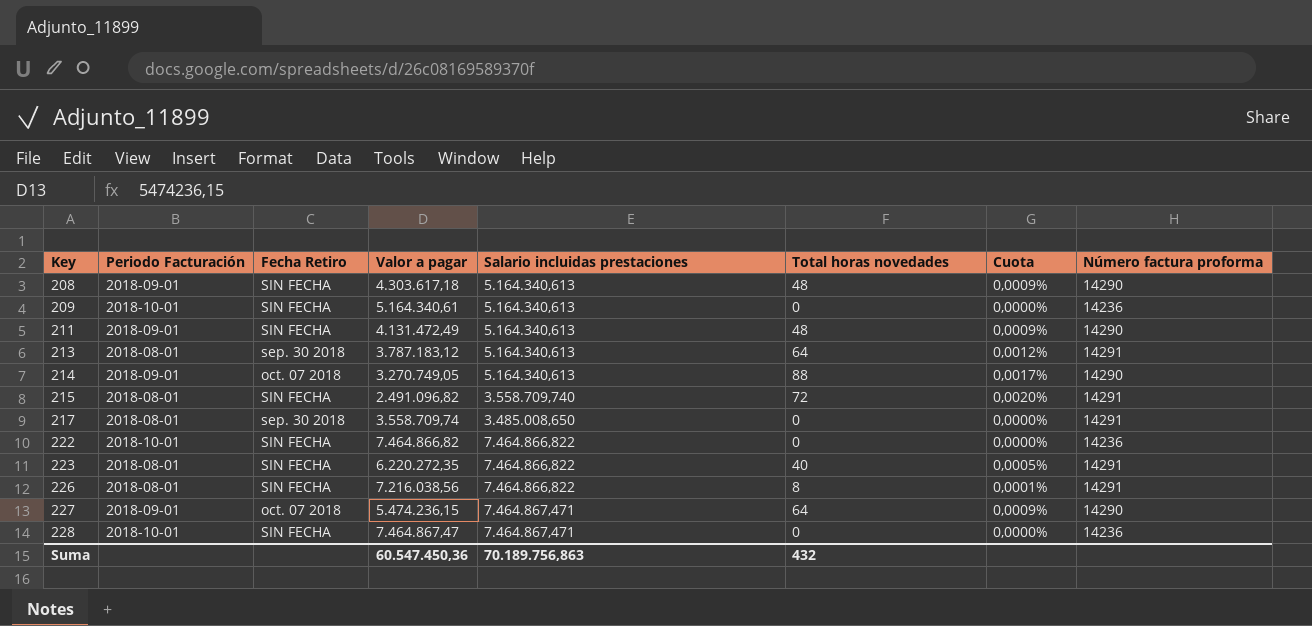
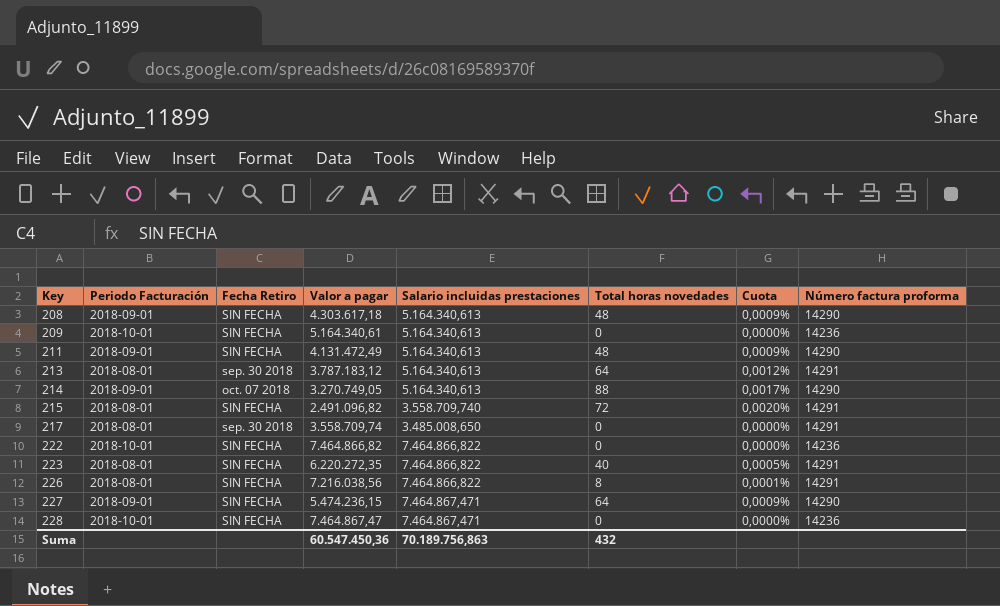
227 | Fecha Retiro: oct. 07 2018 -> SIN FECHA

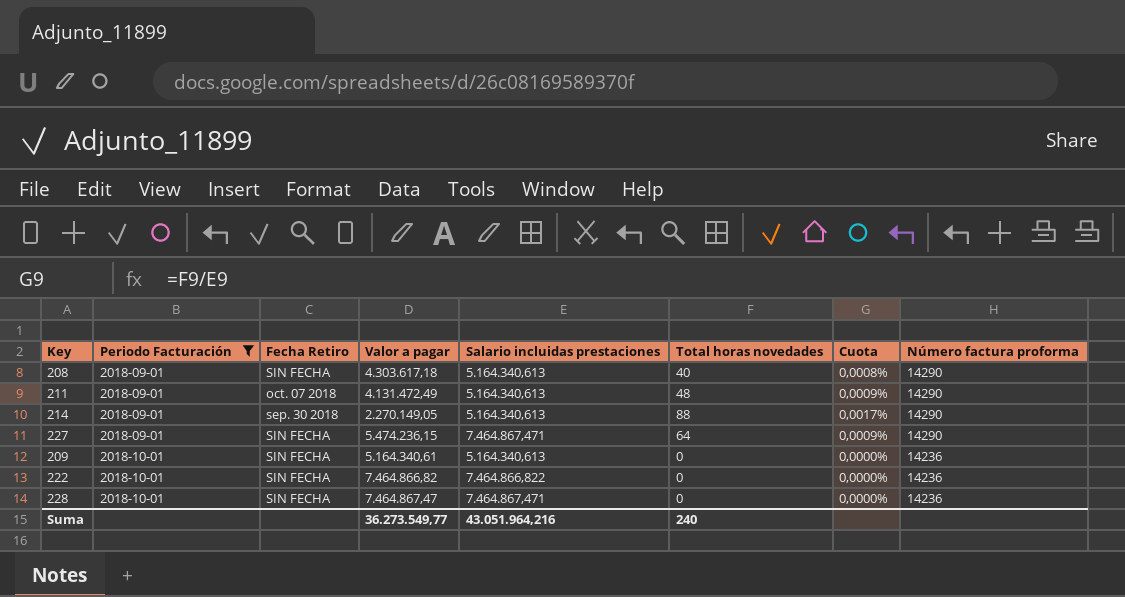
filter: none -> Periodo Facturación != 2018-08-01
row order: Key ascending -> Periodo Facturación ascending
208 | Total horas novedades: 48 -> 40
208 | Cuota: 0,0009% -> 0,0008%
211 | Fecha Retiro: SIN FECHA -> oct. 07 2018
214 | Fecha Retiro: oct. 07 2018 -> sep. 30 2018
214 | Valor a pagar: 3.270.749,05 -> 2.270.149,05
Suma | Valor a pagar: 60.547.450,36 -> 36.273.549,77
Suma | Salario incluidas prestaciones: 70.189.756,863 -> 43.051.964,216
Suma | Total horas novedades: 432 -> 240

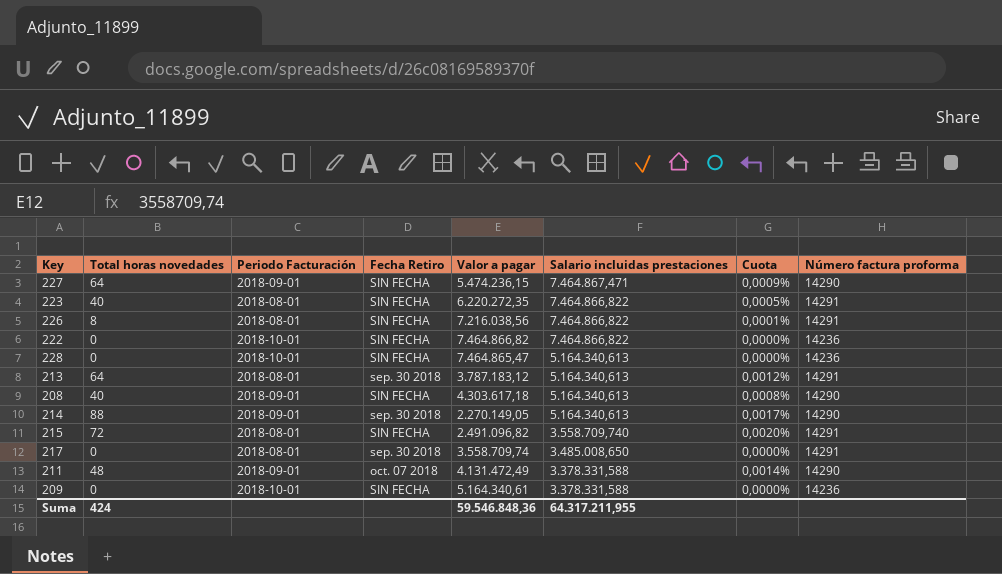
filter: Periodo Facturación != 2018-08-01 -> none
row order: Periodo Facturación ascending -> Salario incluidas prestaciones descending
column Total horas novedades | position: 6 -> 2
228 | Valor a pagar: 7.464.867,47 -> 7.464.865,47
228 | Salario incluidas prestaciones: 7.464.867,471 -> 5.164.340,613
211 | Salario incluidas prestaciones: 5.164.340,613 -> 3.378.331,588
211 | Cuota: 0,0009% -> 0,0014%
209 | Salario incluidas prestaciones: 5.164.340,613 -> 3.378.331,588
Suma | Total horas novedades: 240 -> 424
Suma | Valor a pagar: 36.273.549,77 -> 59.546.848,36
Suma | Salario incluidas prestaciones: 43.051.964,216 -> 64.317.211,955

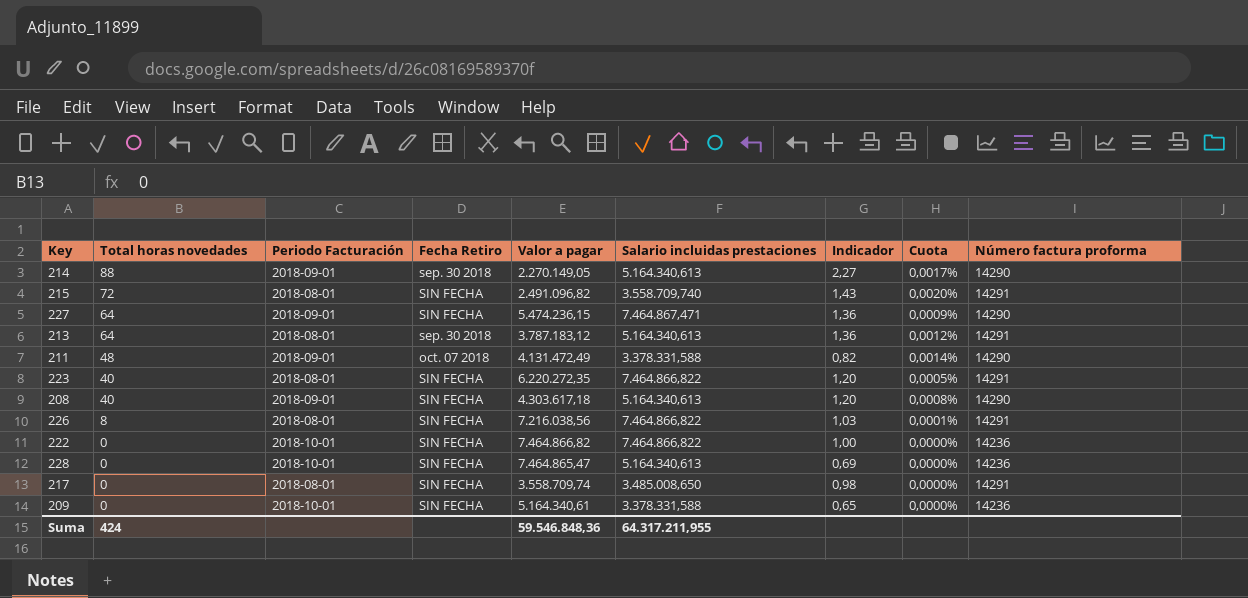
row order: Salario incluidas prestaciones descending -> Total horas novedades descending
column Indicador | formula: none -> [Salario incluidas prestaciones] / [Valor a pagar]
217 | Fecha Retiro: sep. 30 2018 -> SIN FECHA

